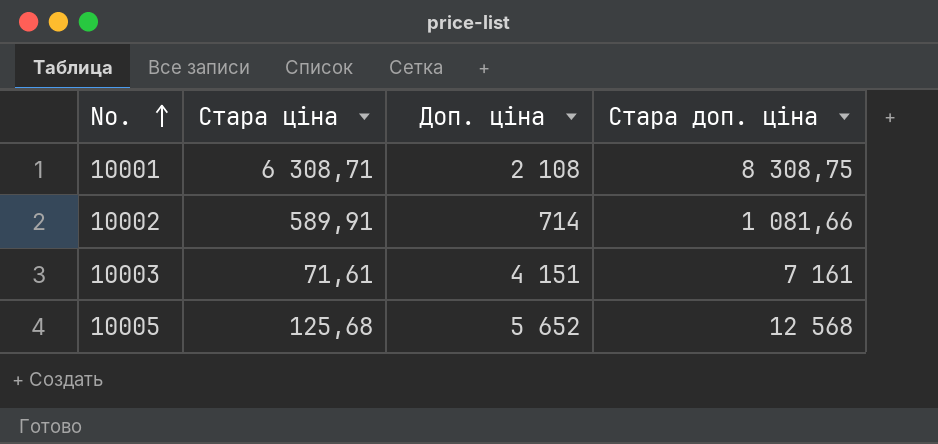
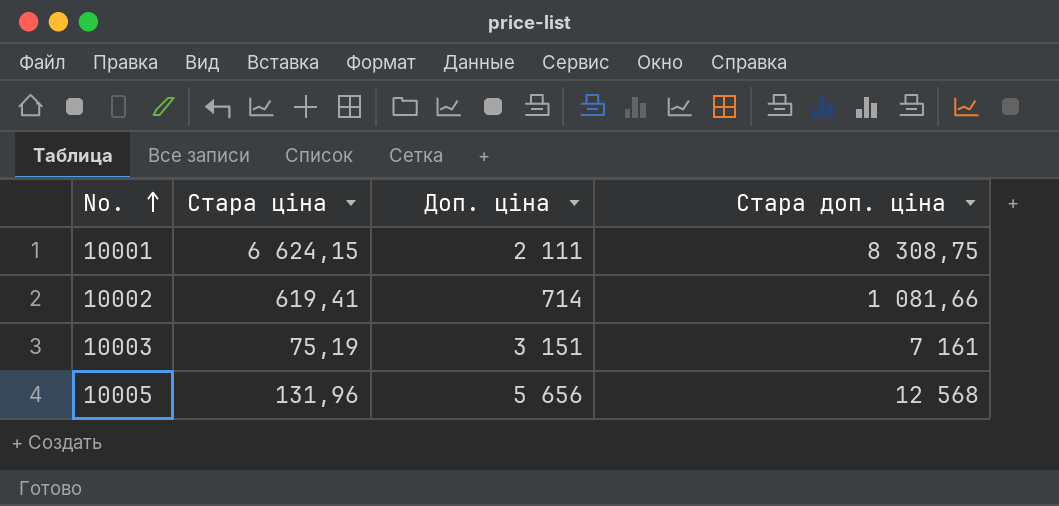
10001 | Стара ціна: 6 308,71 -> 6 624,15
10001 | Доп. ціна: 2 108 -> 2 111
10002 | Стара ціна: 589,91 -> 619,41
10003 | Стара ціна: 71,61 -> 75,19
10003 | Доп. ціна: 4 151 -> 3 151
10005 | Стара ціна: 125,68 -> 131,96
10005 | Доп. ціна: 5 652 -> 5 656

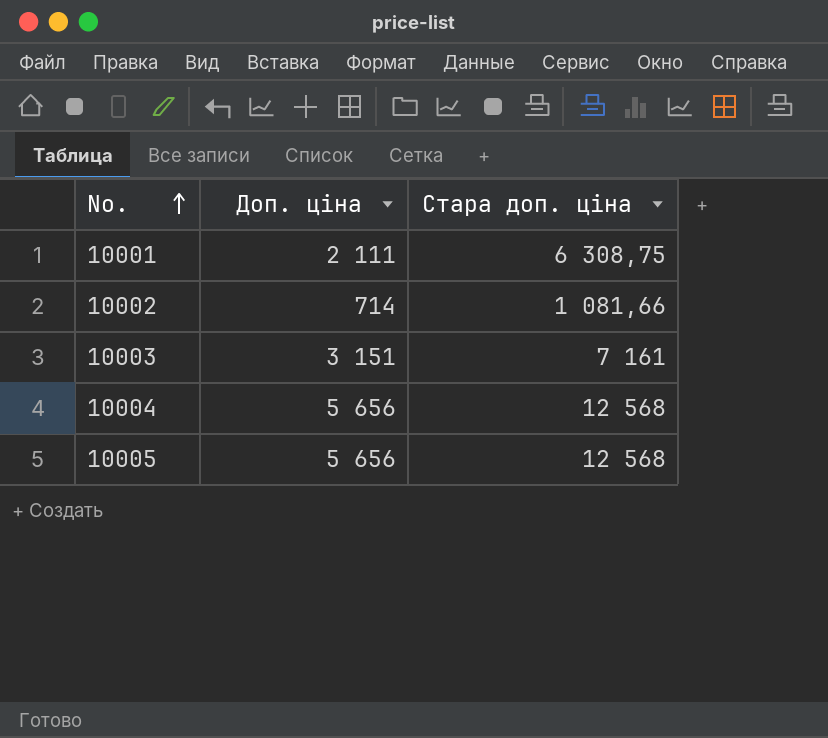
column Стара ціна | position: 2 -> none
10001 | Стара доп. ціна: 8 308,75 -> 6 308,75
row 10004: none -> 5 656 | 12 568

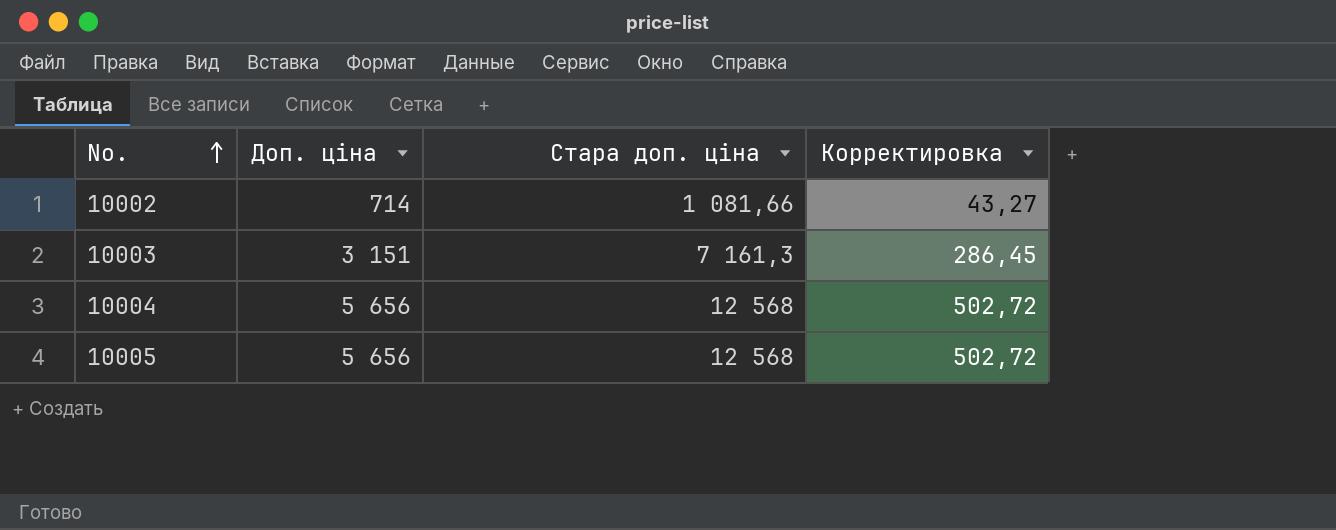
column Корректировка | formula: none -> [Стара доп. ціна] * 0,04
row 10001: 2 111 | 6 308,75 -> none
10003 | Стара доп. ціна: 7 161 -> 7 161,3

